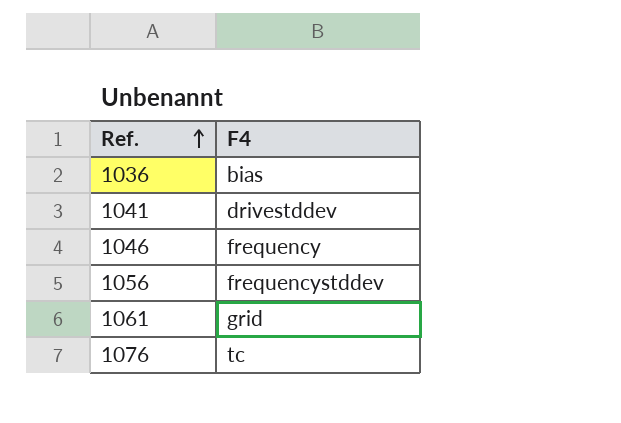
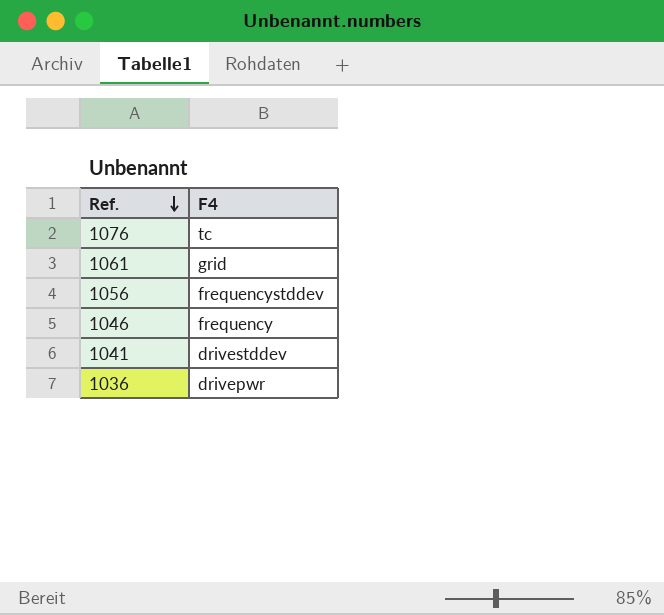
row order: Ref. ascending -> Ref. descending
1036 | F4: bias -> drivepwr

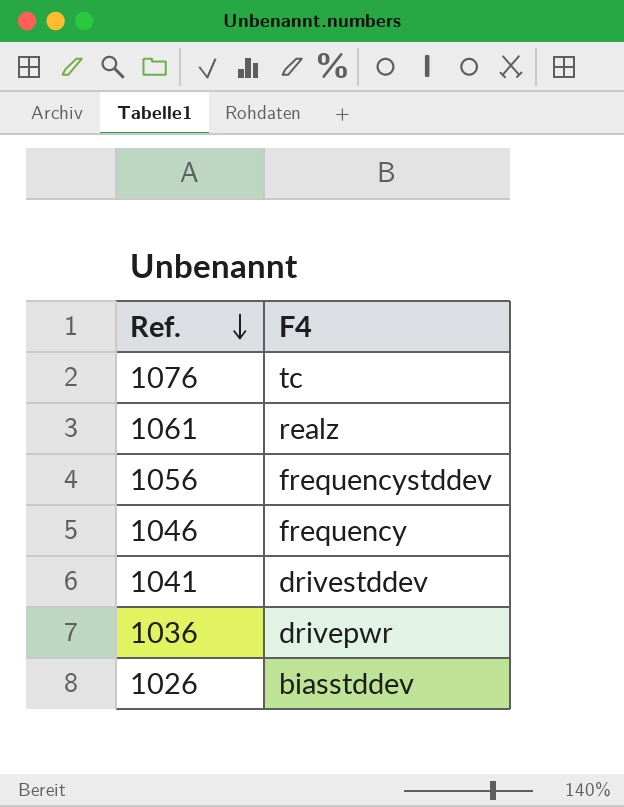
1061 | F4: grid -> realz
row 1026: none -> biasstddev

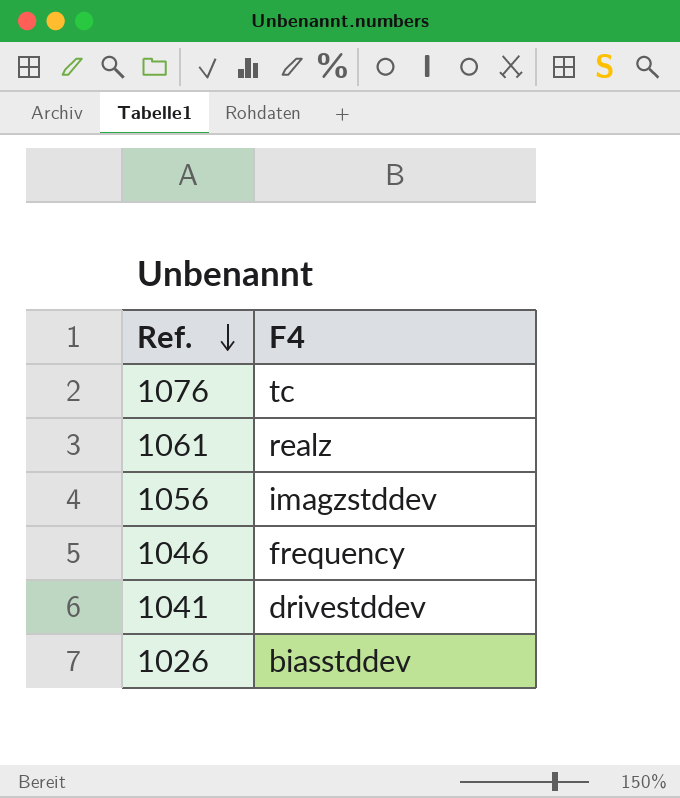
row 1036: drivepwr -> none
1056 | F4: frequencystddev -> imagzstddev

